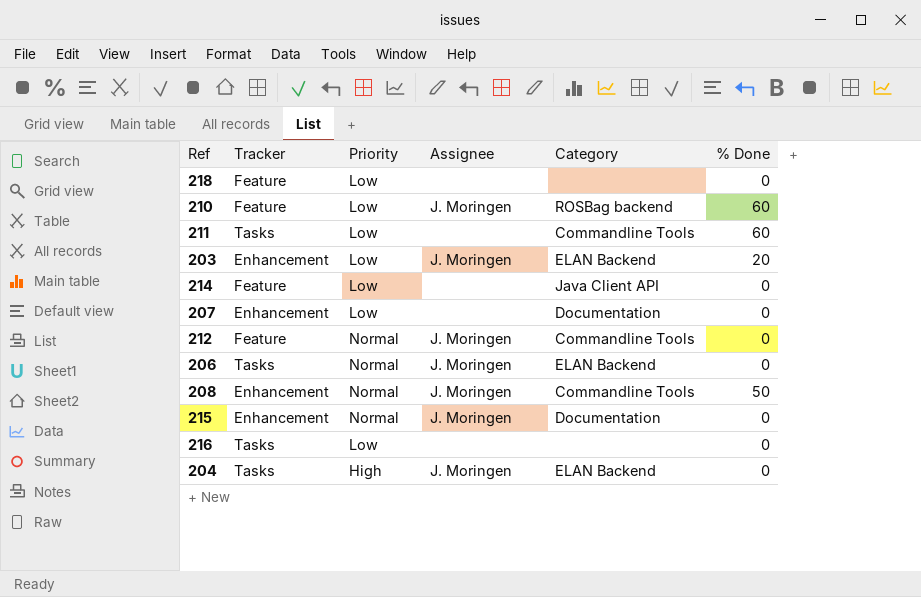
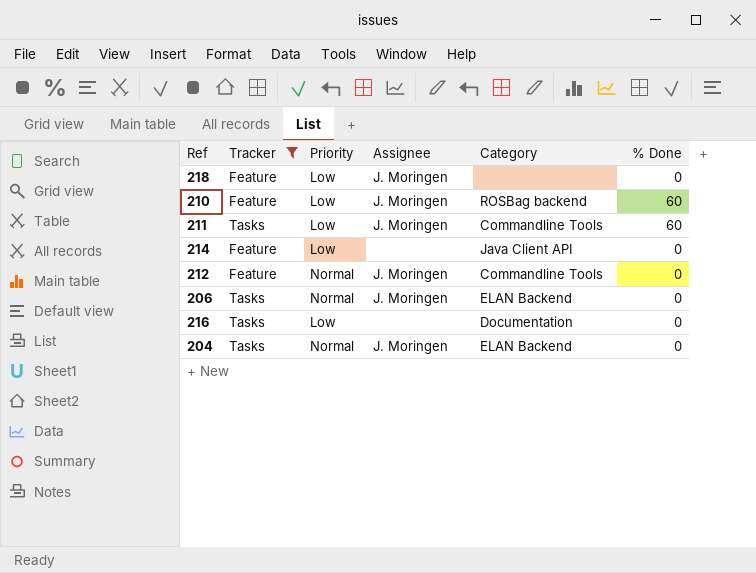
filter: none -> Tracker != Enhancement
218 | Assignee: none -> J. Moringen
211 | Assignee: none -> J. Moringen
216 | Category: none -> Documentation
204 | Priority: High -> Normal

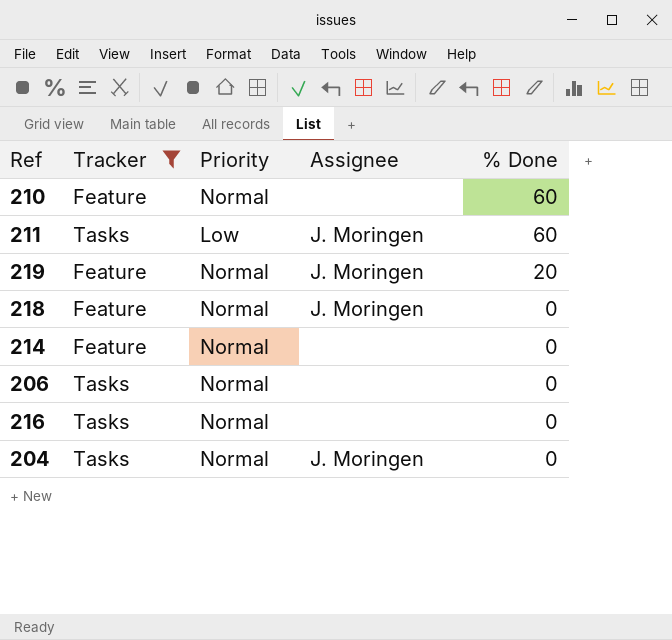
row order: none -> % Done descending
column Category | position: 5 -> none
row 212: Feature | Normal | J. Moringen | Commandline Tools | 0 -> none
210 | Priority: Low -> Normal
210 | Assignee: J. Moringen -> none
row 219: none -> Feature | Normal | J. Moringen | 20
218 | Priority: Low -> Normal
214 | Priority: Low -> Normal
206 | Assignee: J. Moringen -> none
216 | Priority: Low -> Normal

